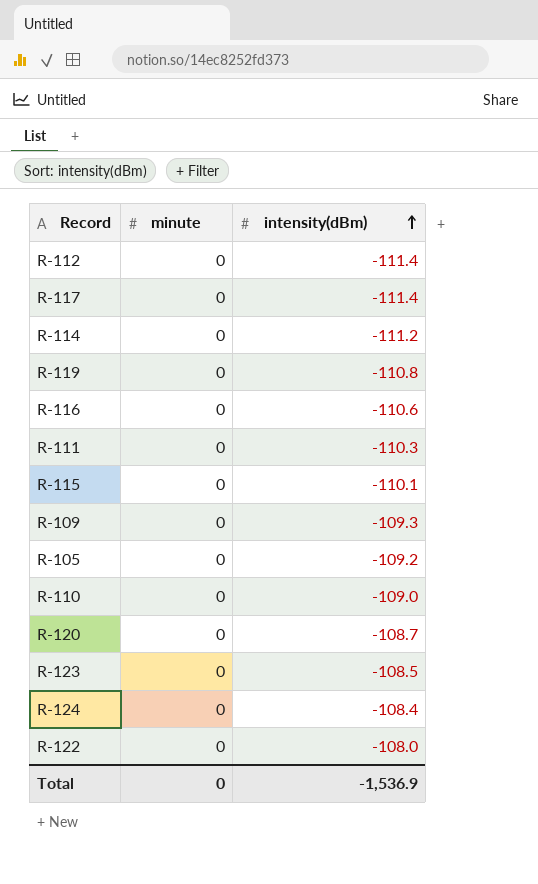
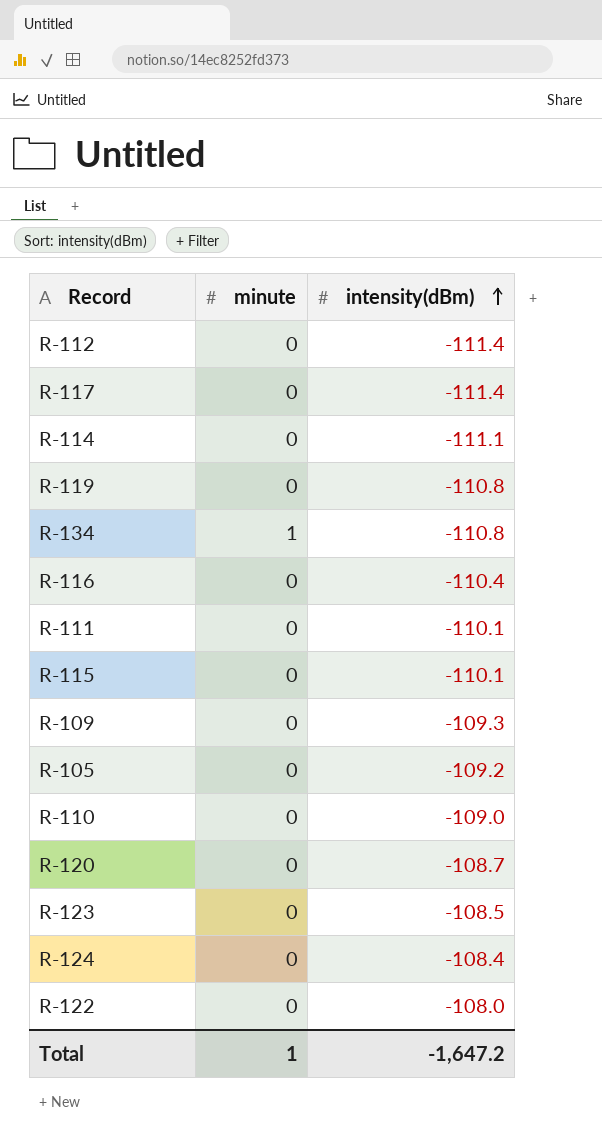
R-114 | intensity(dBm): -111.2 -> -111.1
row R-134: none -> 1 | -110.8
R-116 | intensity(dBm): -110.6 -> -110.4
R-111 | intensity(dBm): -110.3 -> -110.1
Total | minute: 0 -> 1
Total | intensity(dBm): -1,536.9 -> -1,647.2

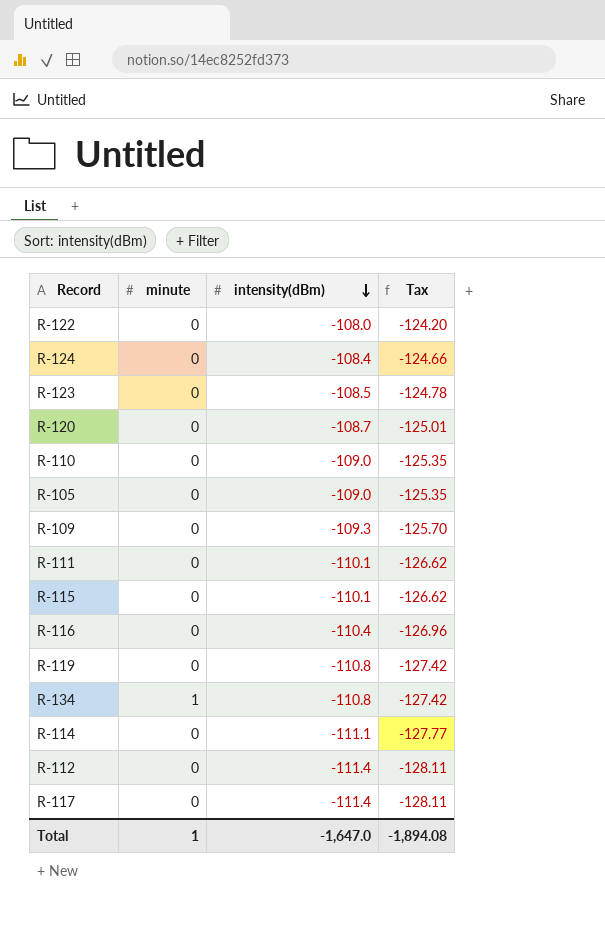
row order: intensity(dBm) ascending -> intensity(dBm) descending
column Tax | formula: none -> [intensity(dBm)] * 1.15
R-105 | intensity(dBm): -109.2 -> -109.0
Total | intensity(dBm): -1,647.2 -> -1,647.0

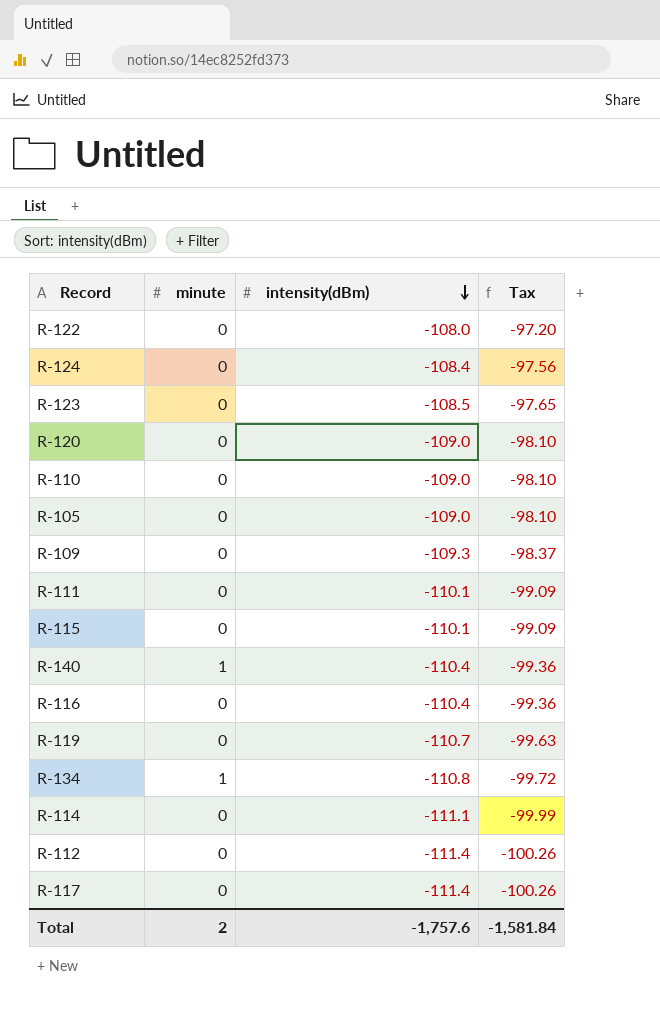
column Tax | formula: [intensity(dBm)] * 1.15 -> [intensity(dBm)] * 0.9
R-120 | intensity(dBm): -108.7 -> -109.0
row R-140: none -> 1 | -110.4 | -99.36
R-119 | intensity(dBm): -110.8 -> -110.7
Total | minute: 1 -> 2
Total | intensity(dBm): -1,647.0 -> -1,757.6
Total | Tax: -1,894.08 -> -1,581.84

